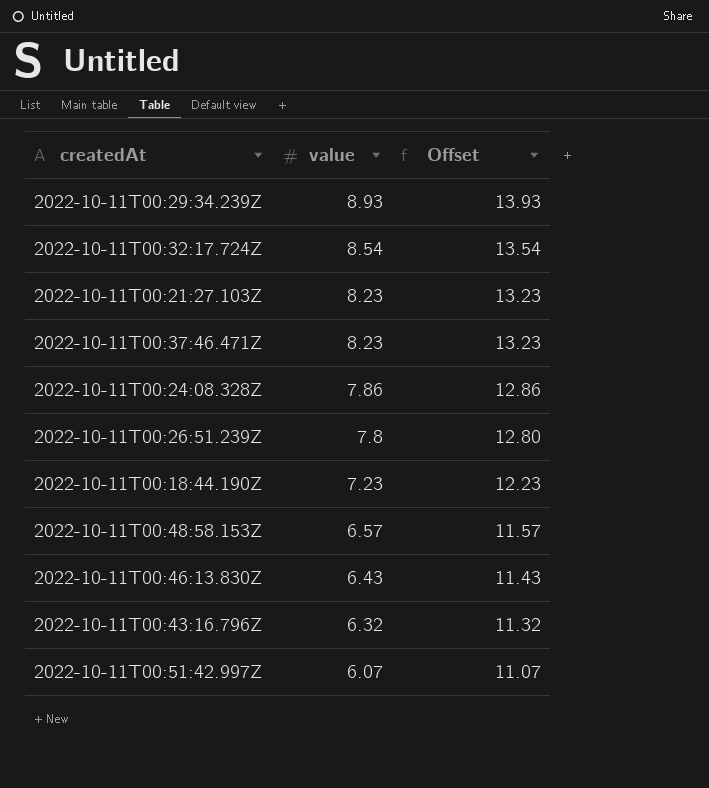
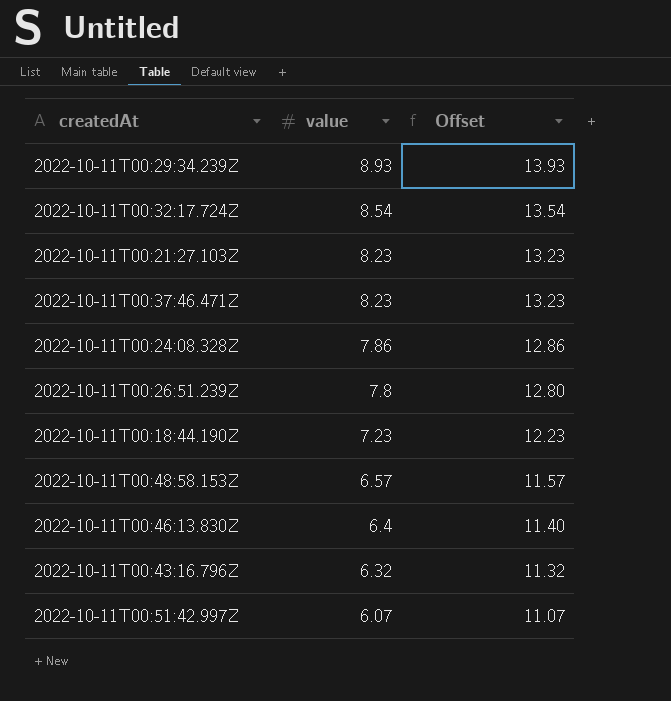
2022-10-11T00:46:13.830Z | value: 6.43 -> 6.4
2022-10-11T00:46:13.830Z | Offset: 11.43 -> 11.40

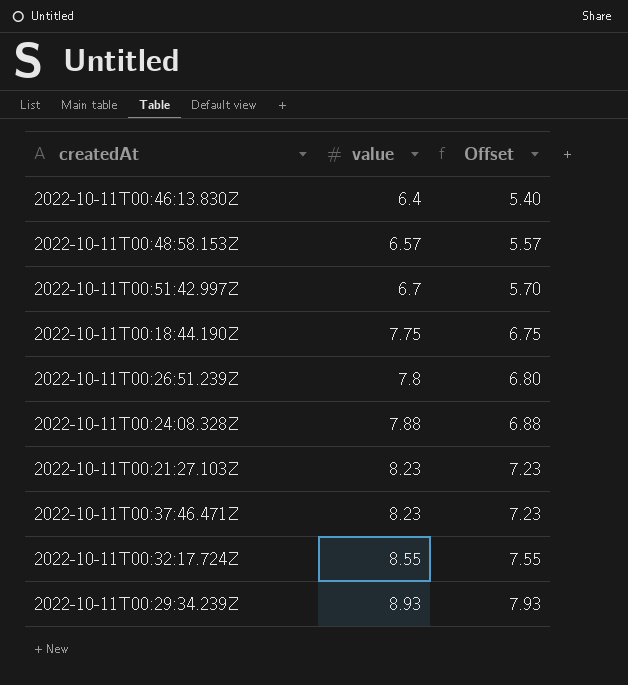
row order: value descending -> value ascending
column Offset | formula: [value] + 5 -> [value] - 1
row 2022-10-11T00:43:16.796Z: 6.32 | 11.32 -> none
2022-10-11T00:51:42.997Z | value: 6.07 -> 6.7
2022-10-11T00:18:44.190Z | value: 7.23 -> 7.75
2022-10-11T00:24:08.328Z | value: 7.86 -> 7.88
2022-10-11T00:32:17.724Z | value: 8.54 -> 8.55

